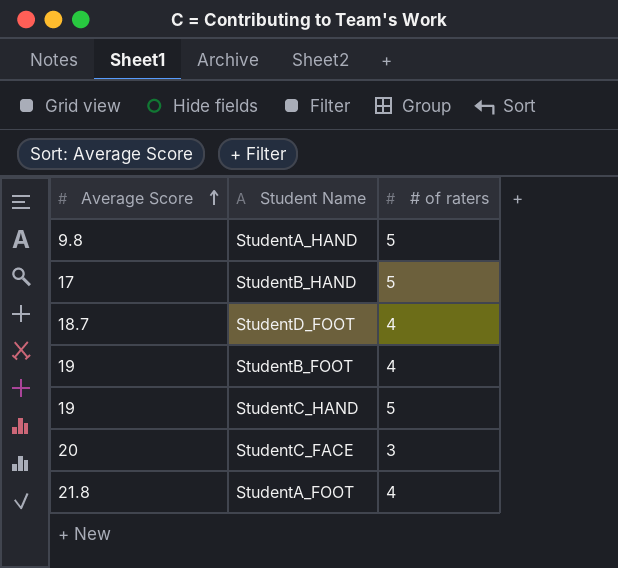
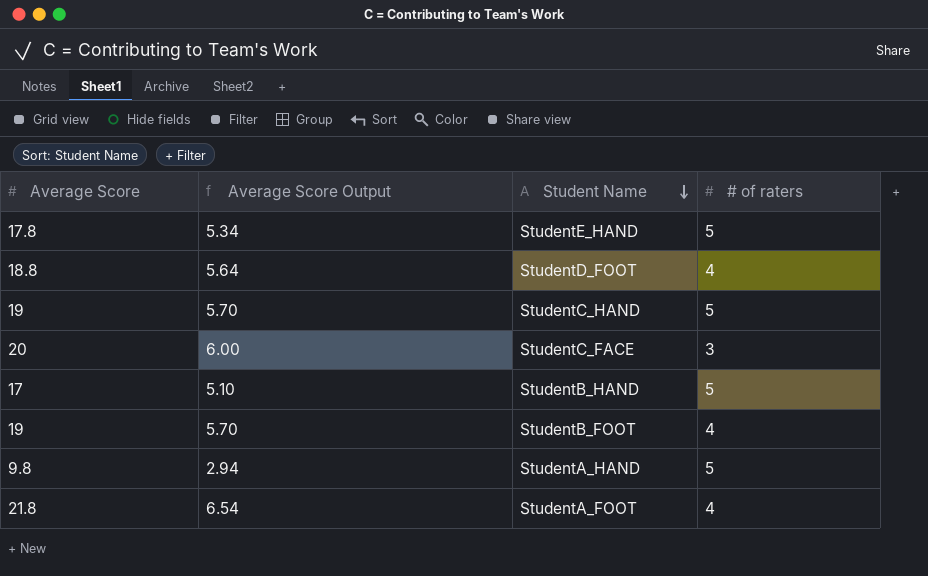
row order: Average Score ascending -> Student Name descending
column Average Score Output | formula: none -> [Average Score] * 0.3
row StudentE_HAND: none -> 17.8 | 5.34 | 5
StudentD_FOOT | Average Score: 18.7 -> 18.8

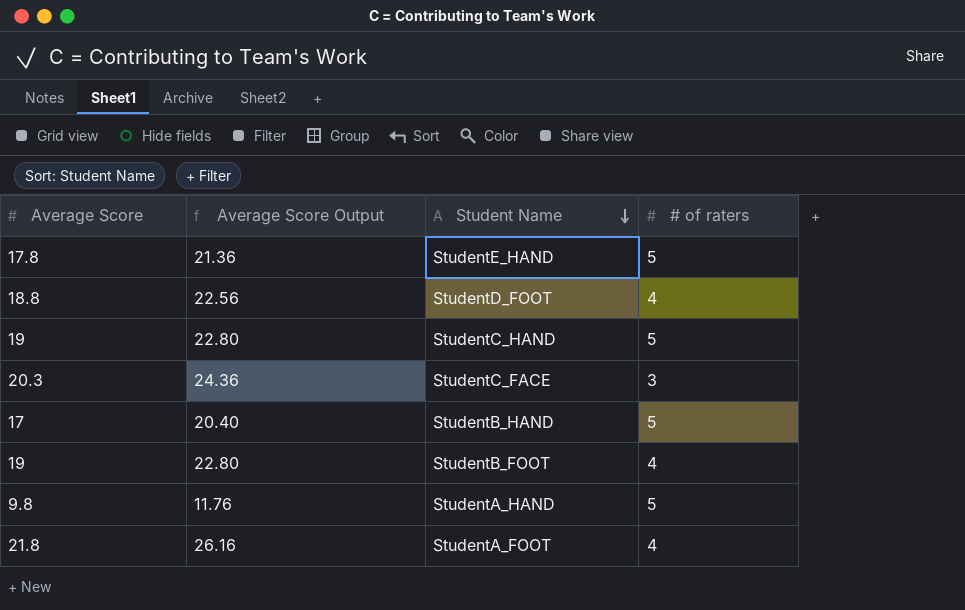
column Average Score Output | formula: [Average Score] * 0.3 -> [Average Score] * 1.2
StudentC_FACE | Average Score: 20 -> 20.3

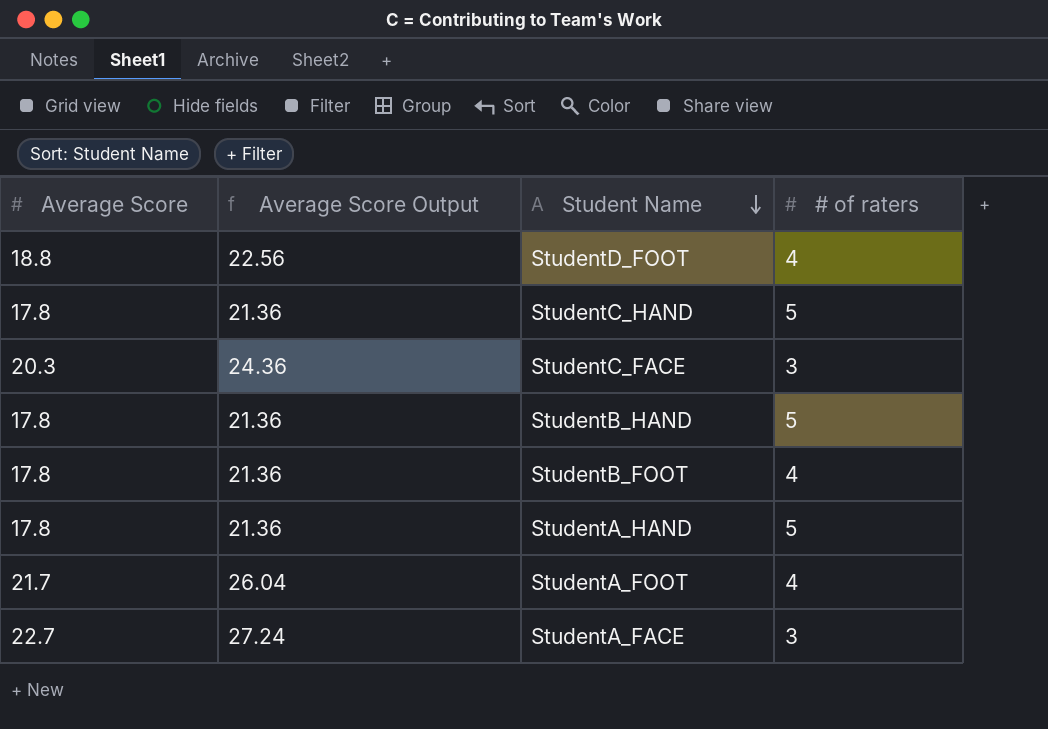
row StudentE_HAND: 17.8 | 21.36 | 5 -> none
StudentC_HAND | Average Score: 19 -> 17.8
StudentC_HAND | Average Score Output: 22.80 -> 21.36
StudentB_HAND | Average Score: 17 -> 17.8
StudentB_HAND | Average Score Output: 20.40 -> 21.36
StudentB_FOOT | Average Score: 19 -> 17.8
StudentB_FOOT | Average Score Output: 22.80 -> 21.36
StudentA_HAND | Average Score: 9.8 -> 17.8
StudentA_HAND | Average Score Output: 11.76 -> 21.36
StudentA_FOOT | Average Score: 21.8 -> 21.7
StudentA_FOOT | Average Score Output: 26.16 -> 26.04
row StudentA_FACE: none -> 22.7 | 27.24 | 3

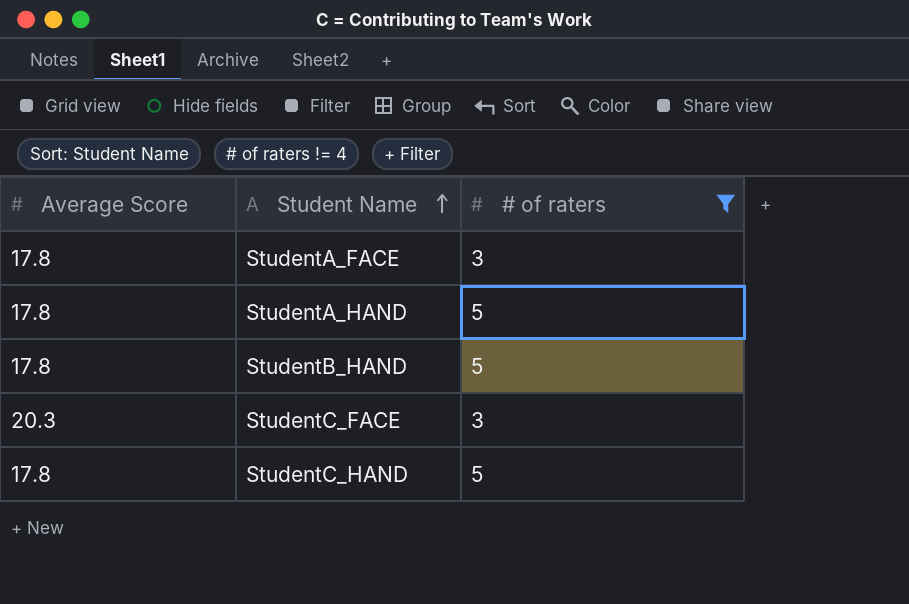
filter: none -> # of raters != 4
row order: Student Name descending -> Student Name ascending
column Average Score Output | formula: [Average Score] * 1.2 -> none
StudentA_FACE | Average Score: 22.7 -> 17.8

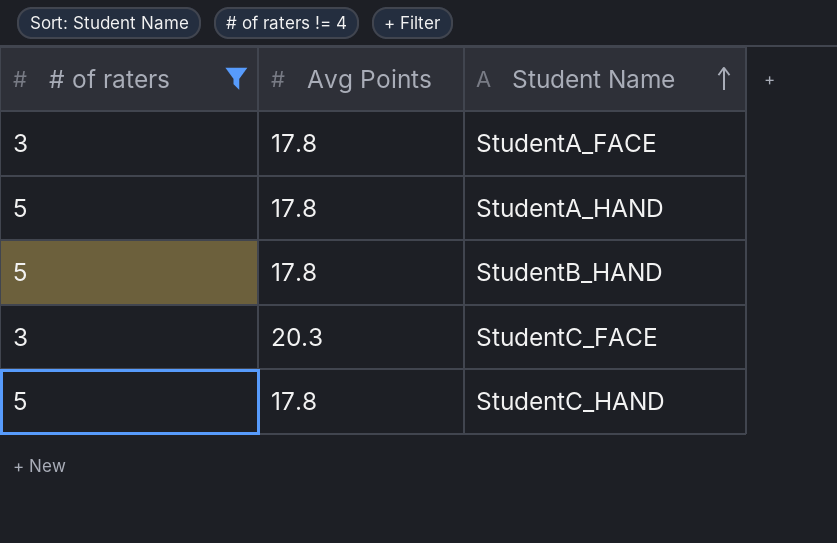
column # of raters | position: 3 -> 1
column name: Average Score -> Avg Points

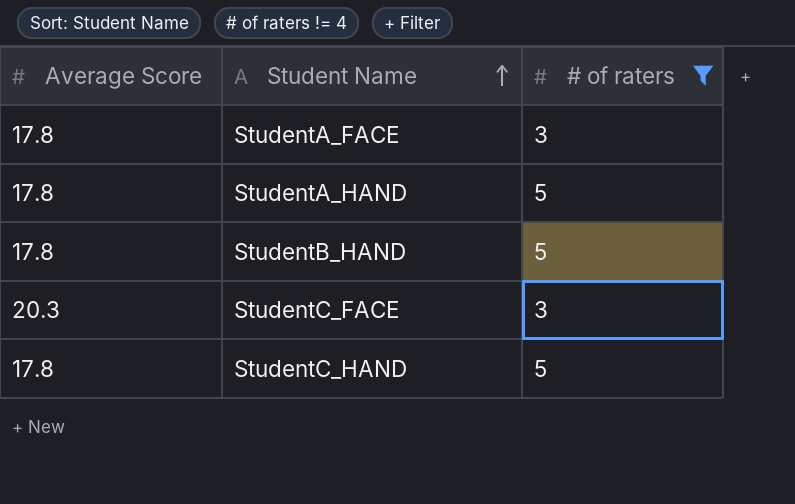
column name: Avg Points -> Average Score
column # of raters | position: 1 -> 3

